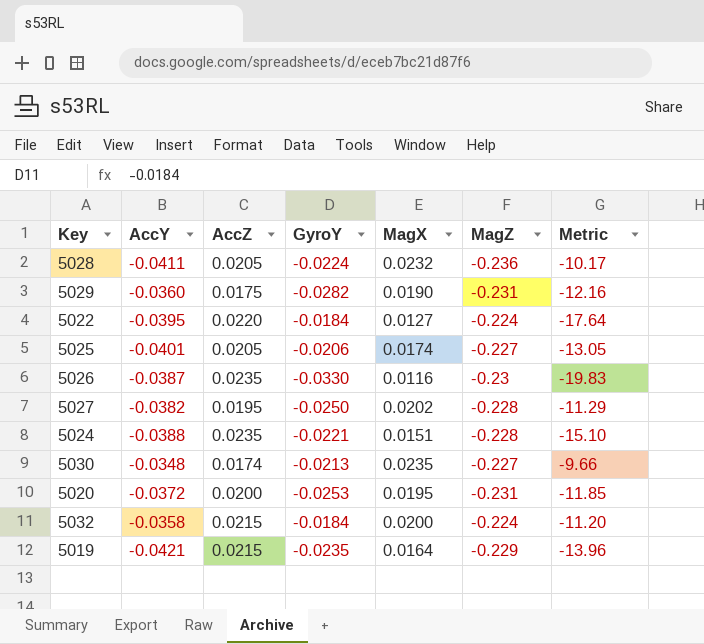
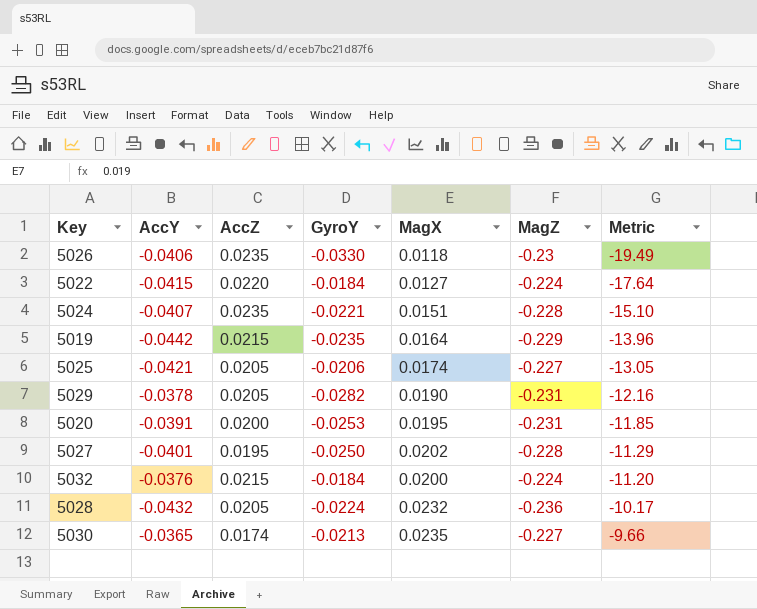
row order: none -> Metric ascending
5026 | AccY: -0.0387 -> -0.0406
5026 | MagX: 0.0116 -> 0.0118
5026 | Metric: -19.83 -> -19.49
5022 | AccY: -0.0395 -> -0.0415
5024 | AccY: -0.0388 -> -0.0407
5019 | AccY: -0.0421 -> -0.0442
5025 | AccY: -0.0401 -> -0.0421
5029 | AccY: -0.0360 -> -0.0378
5029 | AccZ: 0.0175 -> 0.0205
5020 | AccY: -0.0372 -> -0.0391
5027 | AccY: -0.0382 -> -0.0401
5032 | AccY: -0.0358 -> -0.0376
5028 | AccY: -0.0411 -> -0.0432
5030 | AccY: -0.0348 -> -0.0365

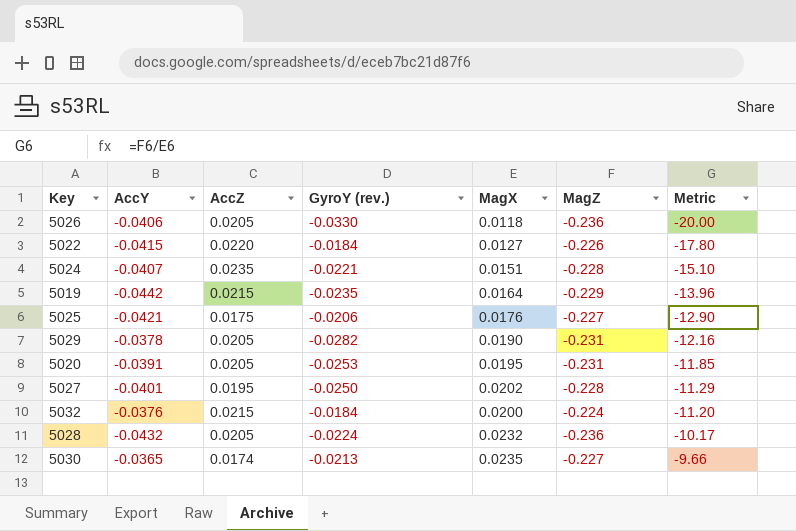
column name: GyroY -> GyroY (rev.)
5026 | AccZ: 0.0235 -> 0.0205
5026 | MagZ: -0.23 -> -0.236
5026 | Metric: -19.49 -> -20.00
5022 | MagZ: -0.224 -> -0.226
5022 | Metric: -17.64 -> -17.80
5025 | AccZ: 0.0205 -> 0.0175
5025 | MagX: 0.0174 -> 0.0176
5025 | Metric: -13.05 -> -12.90
5020 | AccZ: 0.0200 -> 0.0205

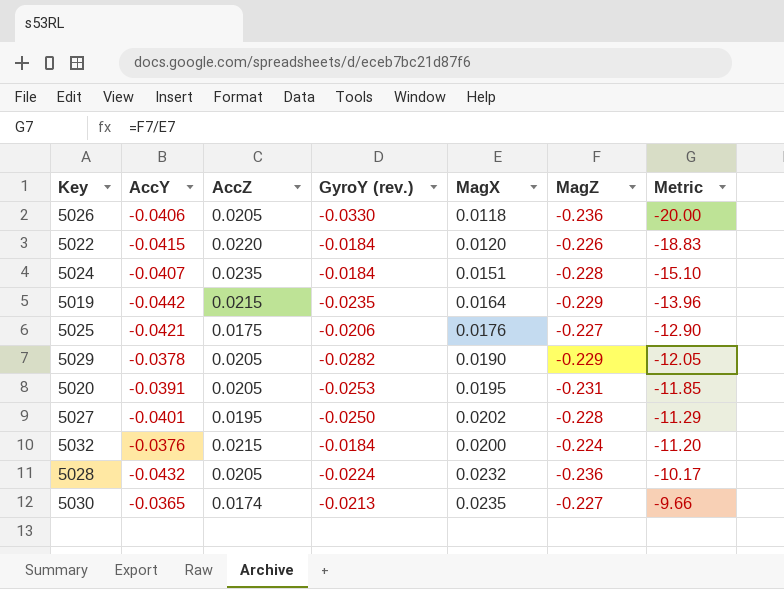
5022 | MagX: 0.0127 -> 0.0120
5022 | Metric: -17.80 -> -18.83
5024 | GyroY (rev.): -0.0221 -> -0.0184
5029 | MagZ: -0.231 -> -0.229
5029 | Metric: -12.16 -> -12.05

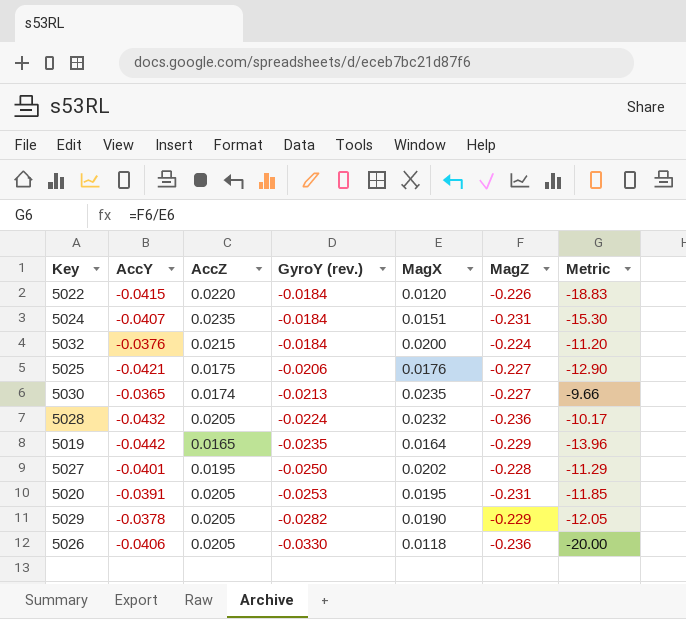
row order: Metric ascending -> GyroY (rev.) descending
5024 | MagZ: -0.228 -> -0.231
5024 | Metric: -15.10 -> -15.30
5019 | AccZ: 0.0215 -> 0.0165

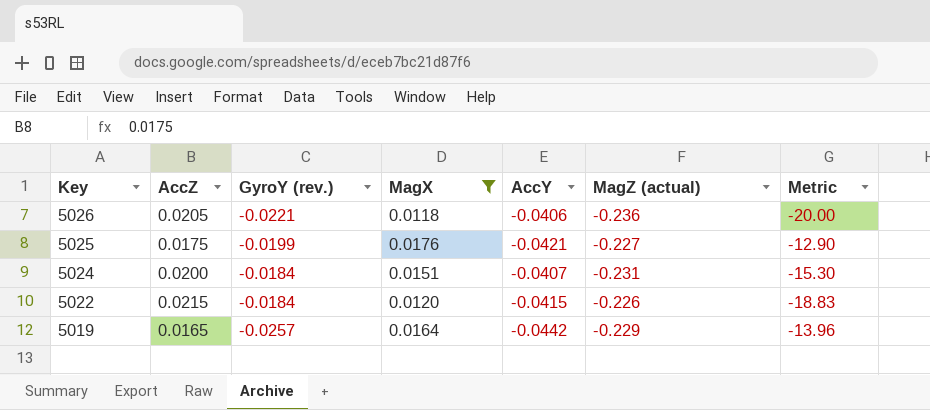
filter: none -> MagX <= 0.0176
row order: GyroY (rev.) descending -> Key descending
column AccY | position: 2 -> 5
column name: MagZ -> MagZ (actual)
5026 | GyroY (rev.): -0.0330 -> -0.0221
5025 | GyroY (rev.): -0.0206 -> -0.0199
5024 | AccZ: 0.0235 -> 0.0200
5022 | AccZ: 0.0220 -> 0.0215
5019 | GyroY (rev.): -0.0235 -> -0.0257

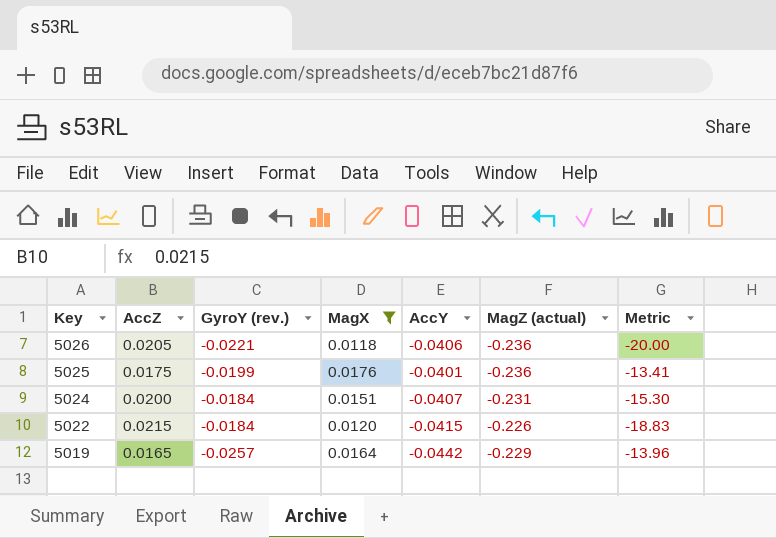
5025 | AccY: -0.0421 -> -0.0401
5025 | MagZ (actual): -0.227 -> -0.236
5025 | Metric: -12.90 -> -13.41

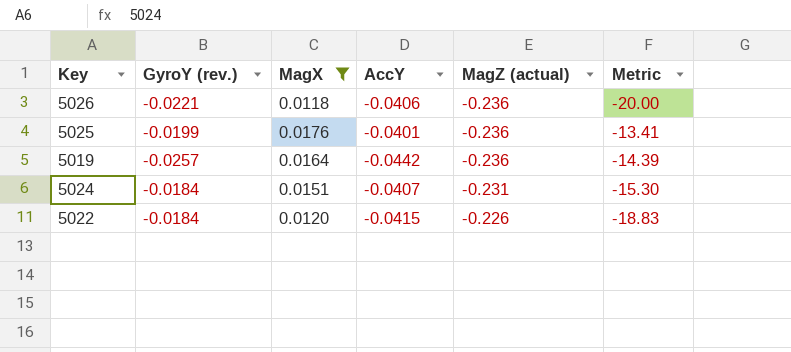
row order: Key descending -> MagZ (actual) ascending
column AccZ | position: 2 -> none
5019 | MagZ (actual): -0.229 -> -0.236
5019 | Metric: -13.96 -> -14.39

